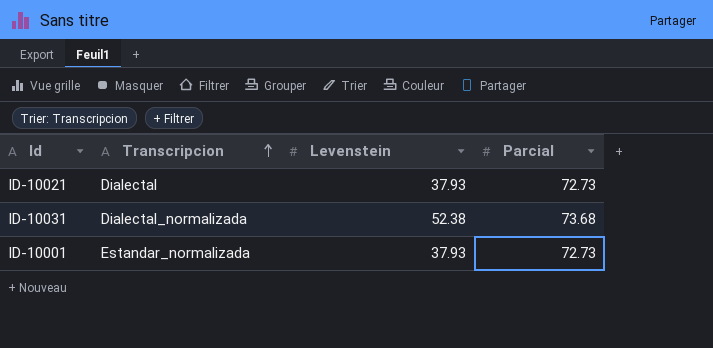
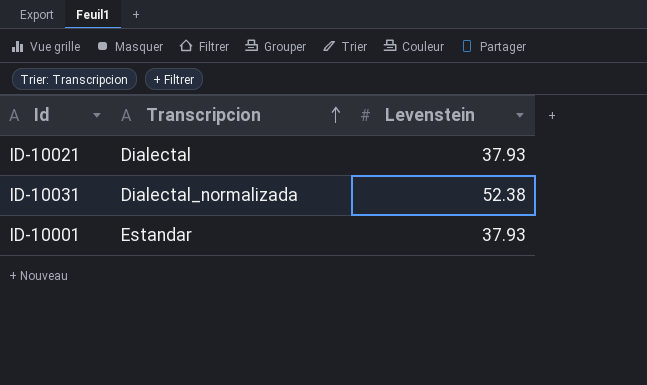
column Parcial | position: 4 -> none
ID-10001 | Transcripcion: Estandar_normalizada -> Estandar

